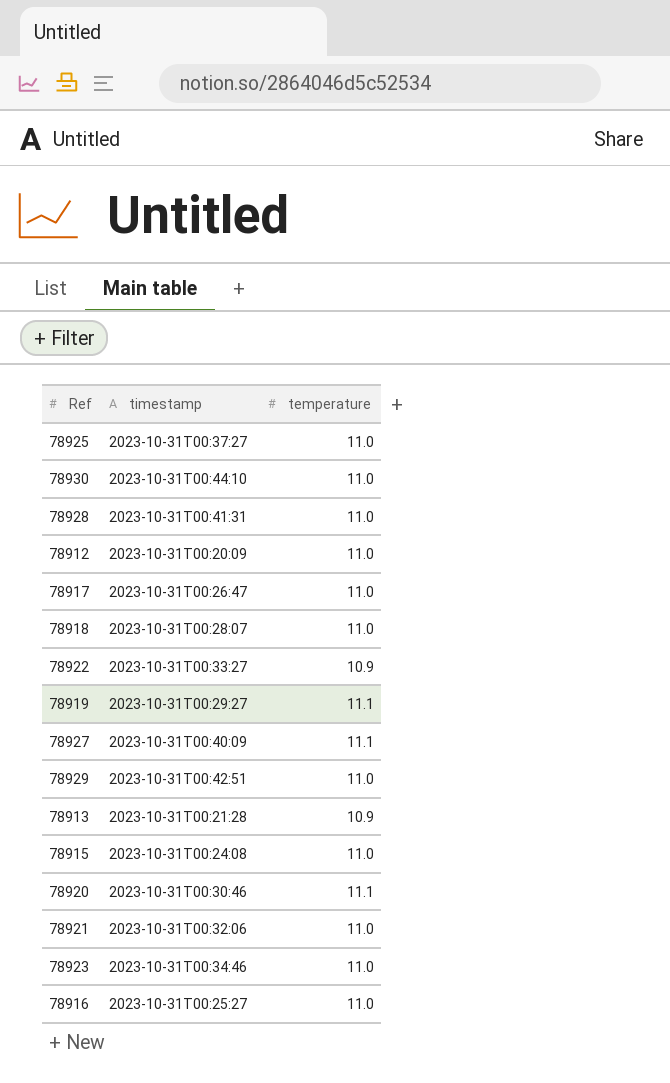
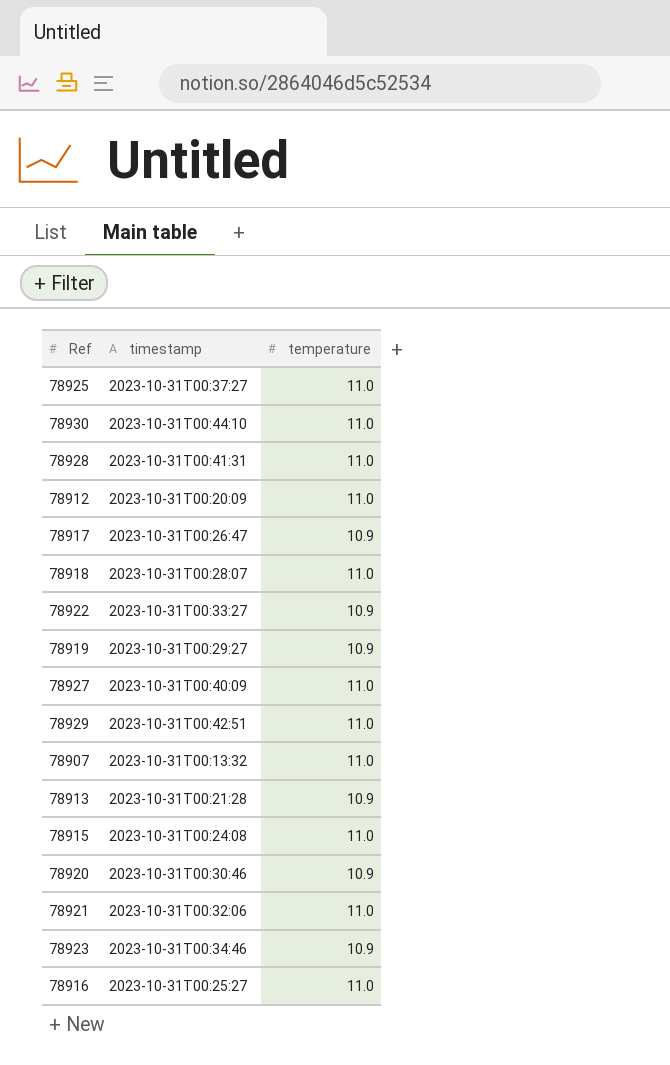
78917 | temperature: 11.0 -> 10.9
78919 | temperature: 11.1 -> 10.9
78927 | temperature: 11.1 -> 11.0
row 78907: none -> 2023-10-31T00:13:32 | 11.0
78920 | temperature: 11.1 -> 10.9
78923 | temperature: 11.0 -> 10.9

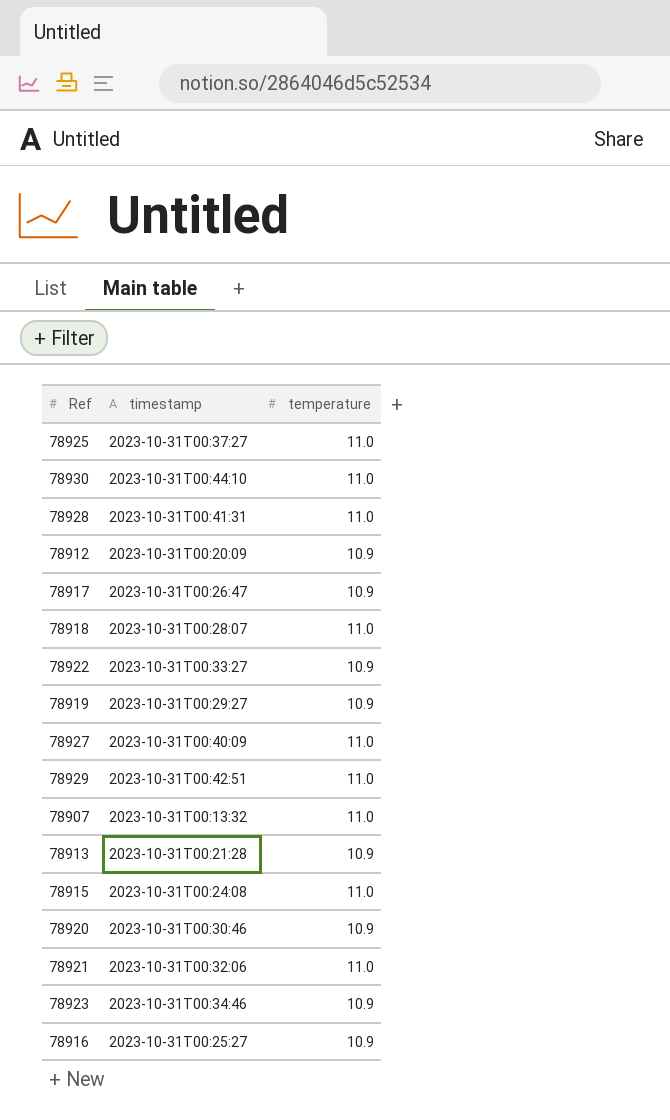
78912 | temperature: 11.0 -> 10.9
78916 | temperature: 11.0 -> 10.9

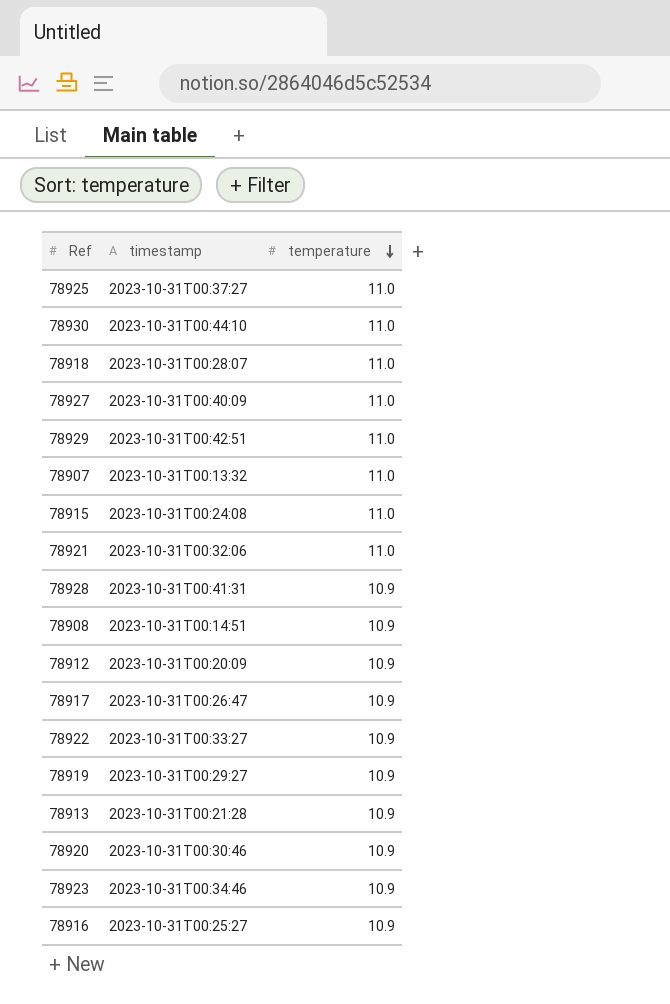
row order: none -> temperature descending
78928 | temperature: 11.0 -> 10.9
row 78908: none -> 2023-10-31T00:14:51 | 10.9

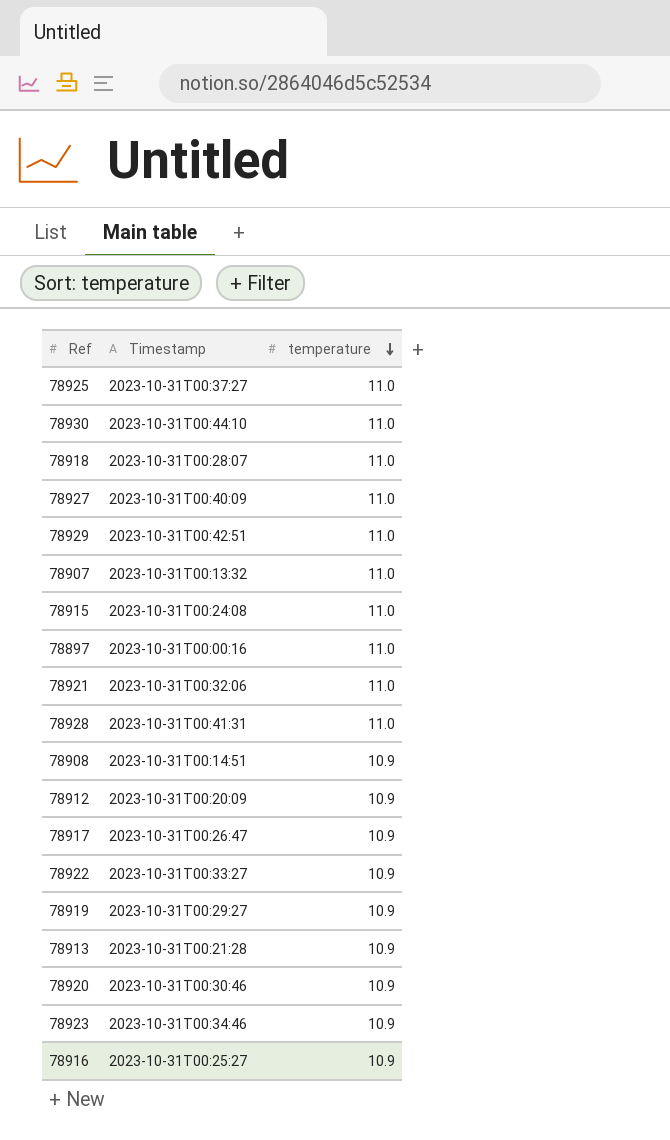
column name: timestamp -> Timestamp
row 78897: none -> 2023-10-31T00:00:16 | 11.0
78928 | temperature: 10.9 -> 11.0

